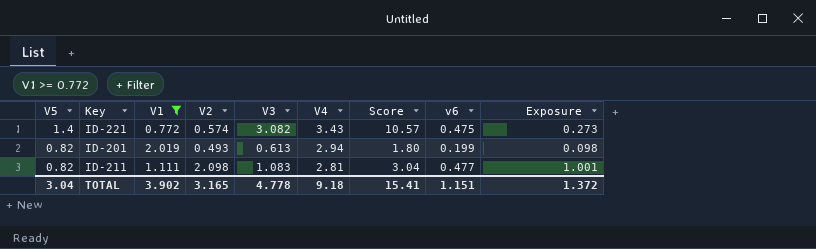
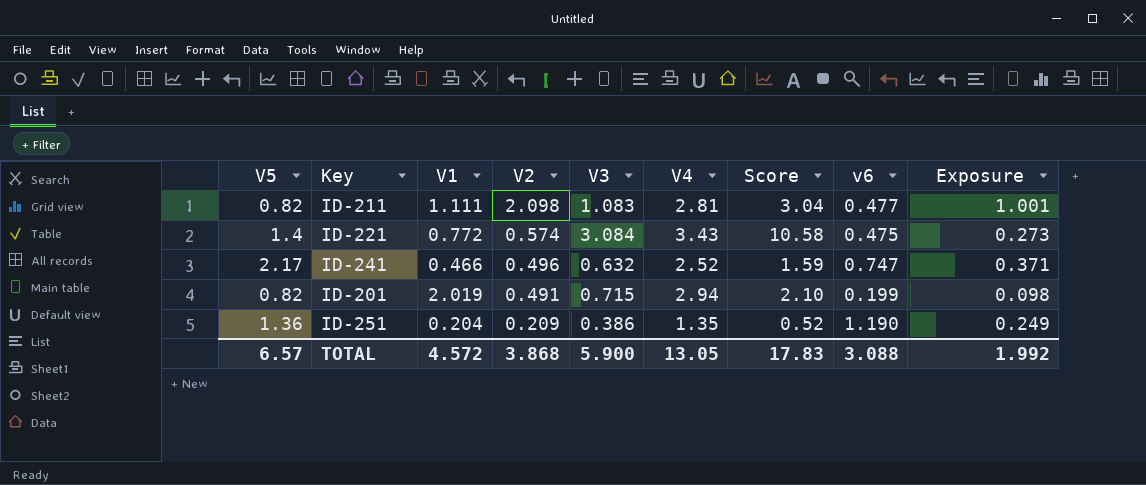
filter: V1 >= 0.772 -> none
row order: V5 descending -> V2 descending
ID-221 | V3: 3.082 -> 3.084
ID-221 | Score: 10.57 -> 10.58
ID-201 | V2: 0.493 -> 0.491
ID-201 | V3: 0.613 -> 0.715
ID-201 | Score: 1.80 -> 2.10
TOTAL | V5: 3.04 -> 6.57
TOTAL | V1: 3.902 -> 4.572
TOTAL | V2: 3.165 -> 3.868
TOTAL | V3: 4.778 -> 5.900
TOTAL | V4: 9.18 -> 13.05
TOTAL | Score: 15.41 -> 17.83
TOTAL | v6: 1.151 -> 3.088
TOTAL | Exposure: 1.372 -> 1.992

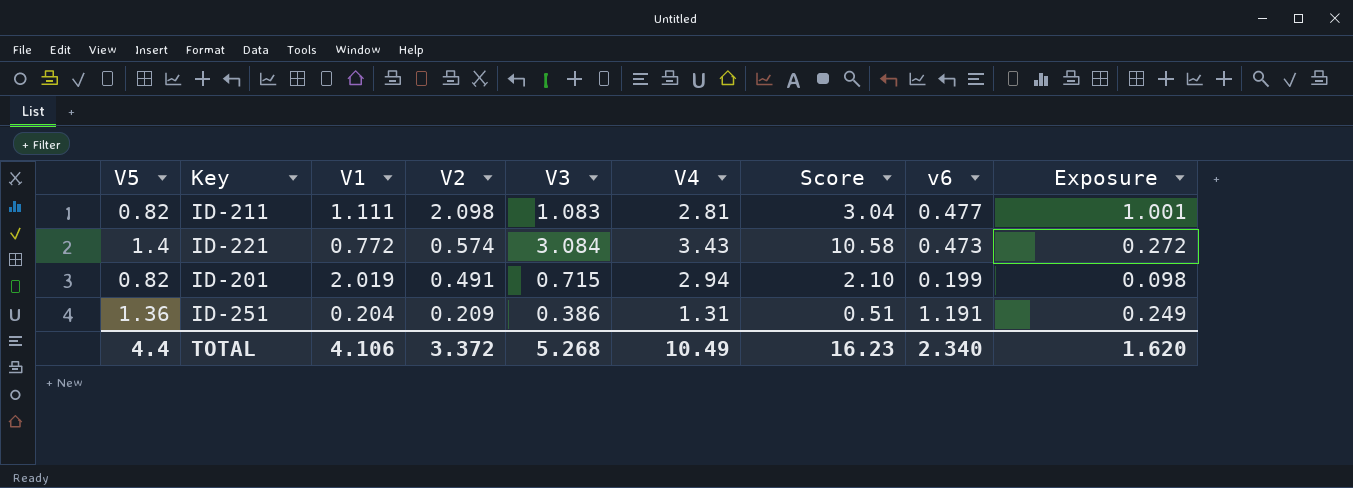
row ID-241: 2.17 | 0.466 | 0.496 | 0.632 | 2.52 | 1.59 | 0.747 | 0.371 -> none
ID-221 | v6: 0.475 -> 0.473
ID-221 | Exposure: 0.273 -> 0.272
ID-251 | V4: 1.35 -> 1.31
ID-251 | Score: 0.52 -> 0.51
ID-251 | v6: 1.190 -> 1.191
TOTAL | V5: 6.57 -> 4.4
TOTAL | V1: 4.572 -> 4.106
TOTAL | V2: 3.868 -> 3.372
TOTAL | V3: 5.900 -> 5.268
TOTAL | V4: 13.05 -> 10.49
TOTAL | Score: 17.83 -> 16.23
TOTAL | v6: 3.088 -> 2.340
TOTAL | Exposure: 1.992 -> 1.620

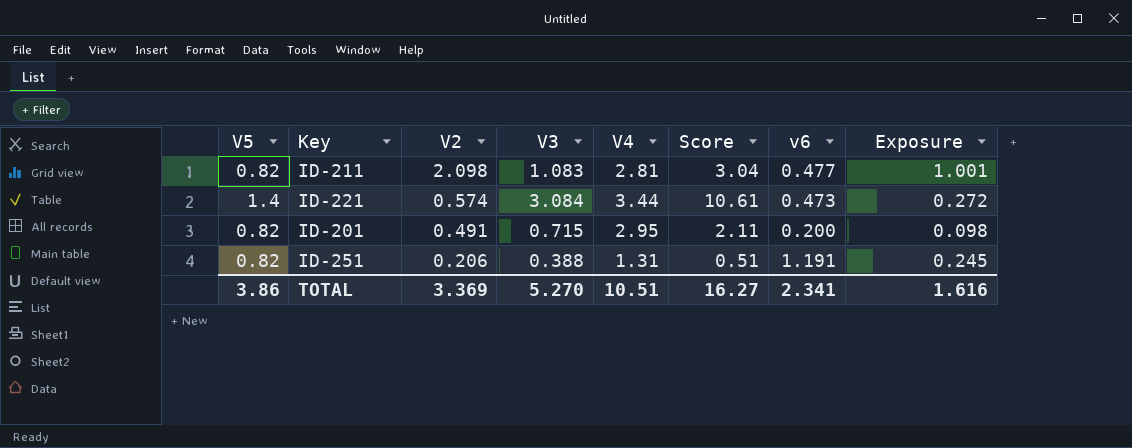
column V1 | position: 3 -> none
ID-221 | V4: 3.43 -> 3.44
ID-221 | Score: 10.58 -> 10.61
ID-201 | V4: 2.94 -> 2.95
ID-201 | Score: 2.10 -> 2.11
ID-201 | v6: 0.199 -> 0.200
ID-251 | V5: 1.36 -> 0.82
ID-251 | V2: 0.209 -> 0.206
ID-251 | V3: 0.386 -> 0.388
ID-251 | Exposure: 0.249 -> 0.245
TOTAL | V5: 4.4 -> 3.86
TOTAL | V2: 3.372 -> 3.369
TOTAL | V3: 5.268 -> 5.270
TOTAL | V4: 10.49 -> 10.51
TOTAL | Score: 16.23 -> 16.27
TOTAL | v6: 2.340 -> 2.341
TOTAL | Exposure: 1.620 -> 1.616

